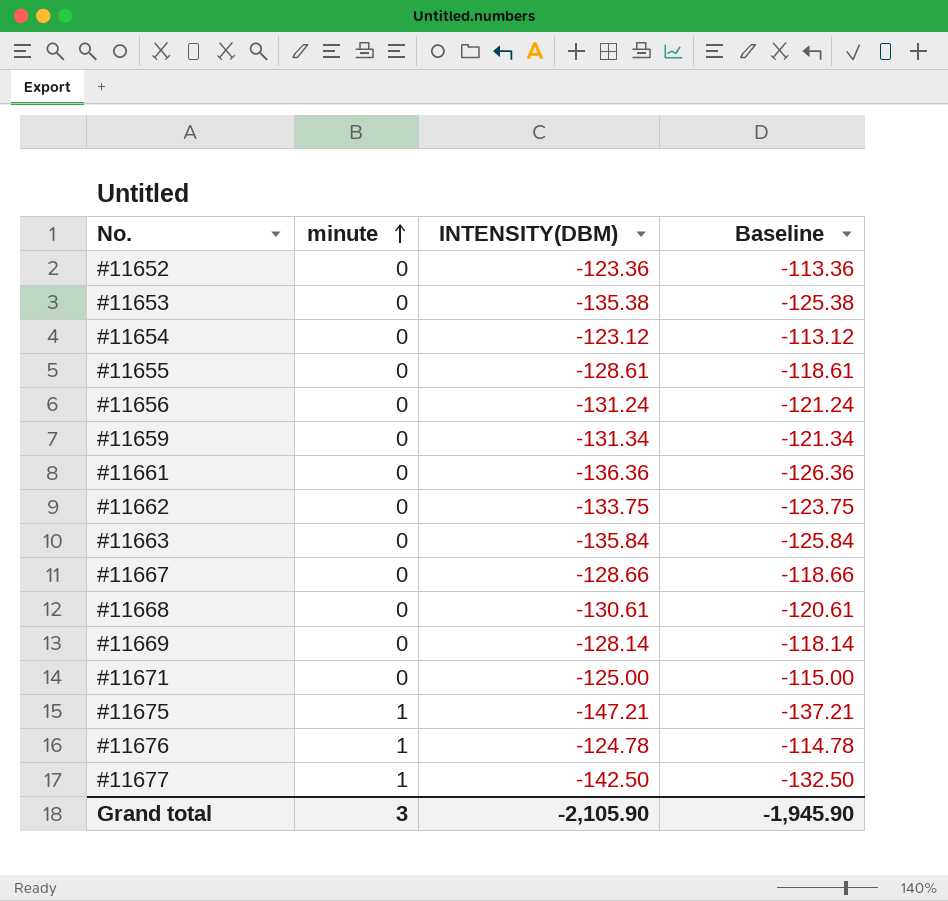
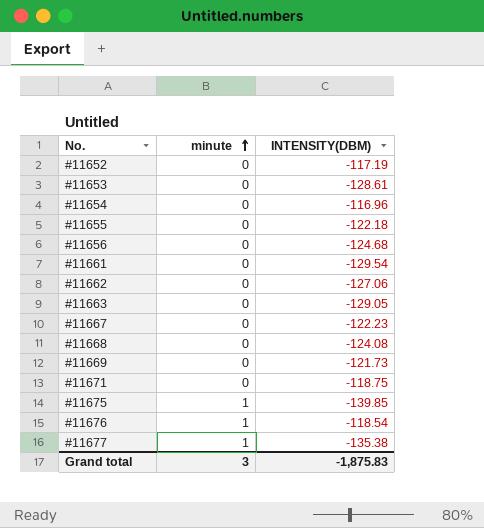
column Baseline | formula: [INTENSITY(DBM)] + 10 -> none
row #11659: 0 | -131.34 | -121.34 -> none
#11652 | INTENSITY(DBM): -123.36 -> -117.19
#11653 | INTENSITY(DBM): -135.38 -> -128.61
#11654 | INTENSITY(DBM): -123.12 -> -116.96
#11655 | INTENSITY(DBM): -128.61 -> -122.18
#11656 | INTENSITY(DBM): -131.24 -> -124.68
#11661 | INTENSITY(DBM): -136.36 -> -129.54
#11662 | INTENSITY(DBM): -133.75 -> -127.06
#11663 | INTENSITY(DBM): -135.84 -> -129.05
#11667 | INTENSITY(DBM): -128.66 -> -122.23
#11668 | INTENSITY(DBM): -130.61 -> -124.08
#11669 | INTENSITY(DBM): -128.14 -> -121.73
#11671 | INTENSITY(DBM): -125.00 -> -118.75
#11675 | INTENSITY(DBM): -147.21 -> -139.85
#11676 | INTENSITY(DBM): -124.78 -> -118.54
#11677 | INTENSITY(DBM): -142.50 -> -135.38
Grand total | INTENSITY(DBM): -2,105.90 -> -1,875.83

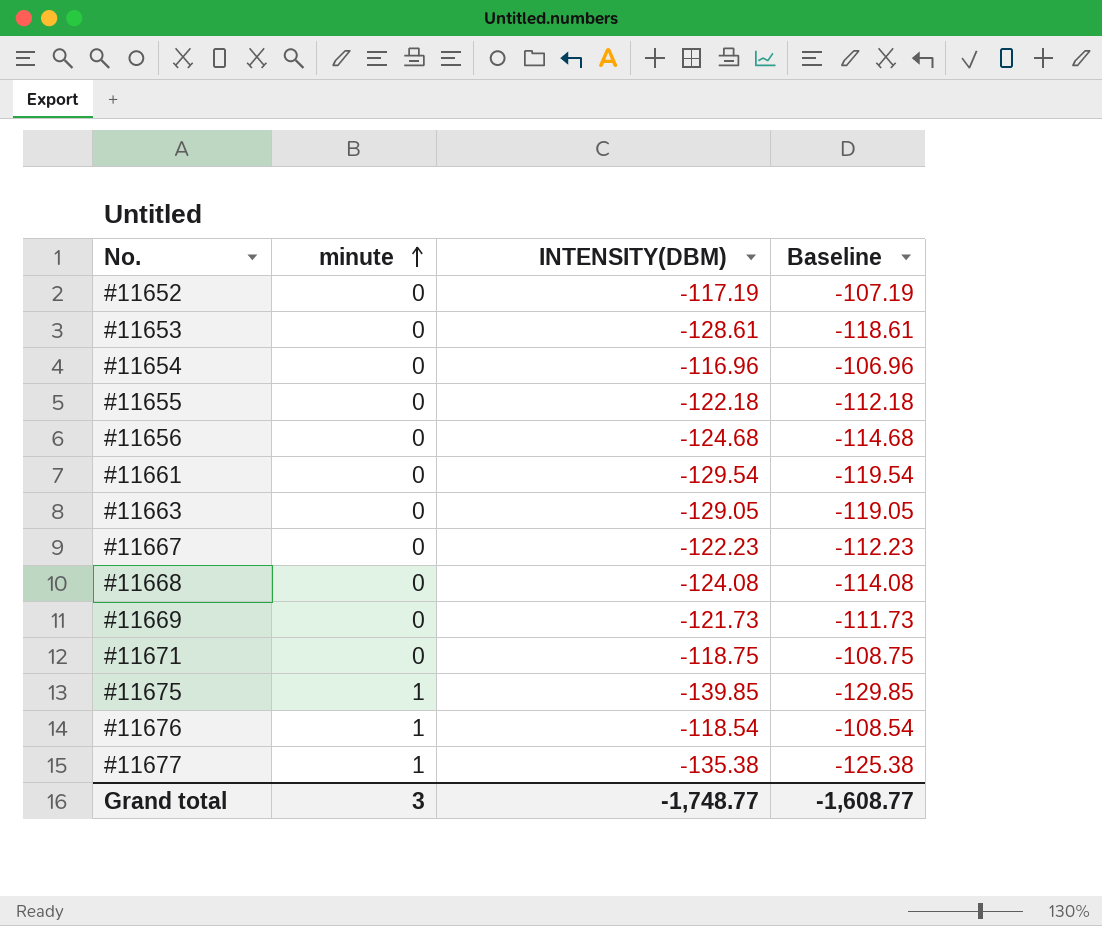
column Baseline | formula: none -> [INTENSITY(DBM)] + 10
row #11662: 0 | -127.06 -> none
Grand total | INTENSITY(DBM): -1,875.83 -> -1,748.77

